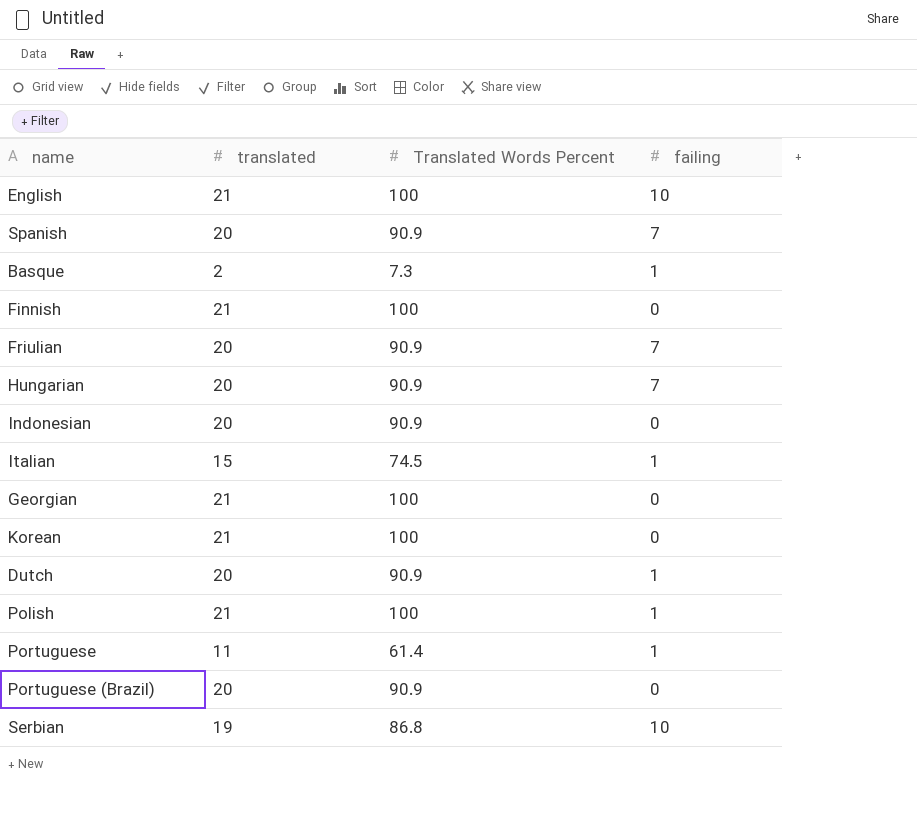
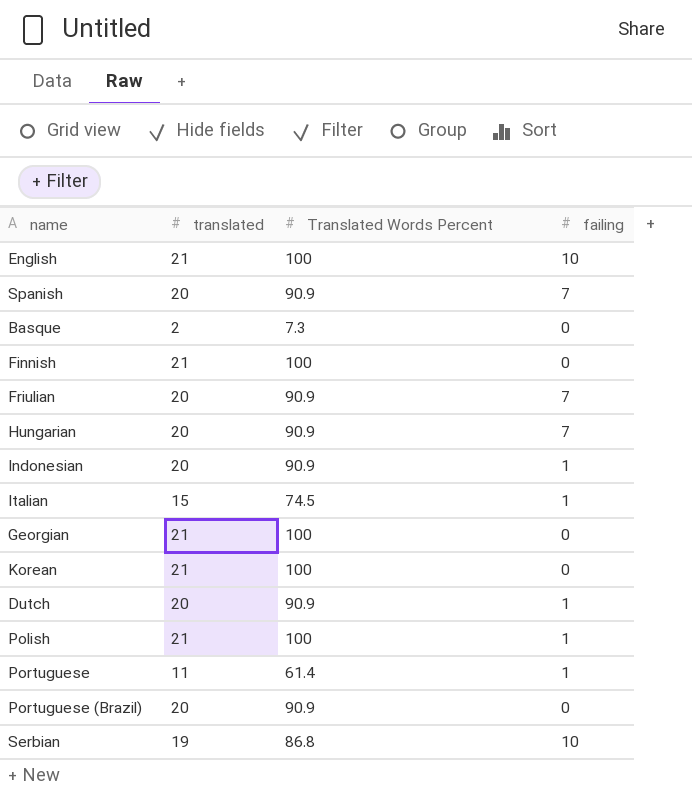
Basque | failing: 1 -> 0
Indonesian | failing: 0 -> 1

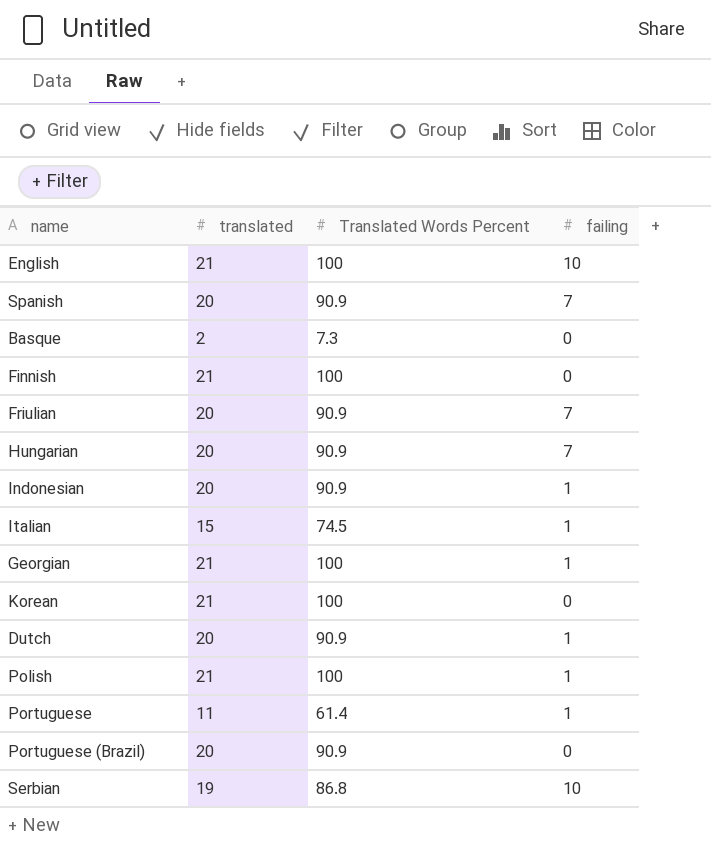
Georgian | failing: 0 -> 1

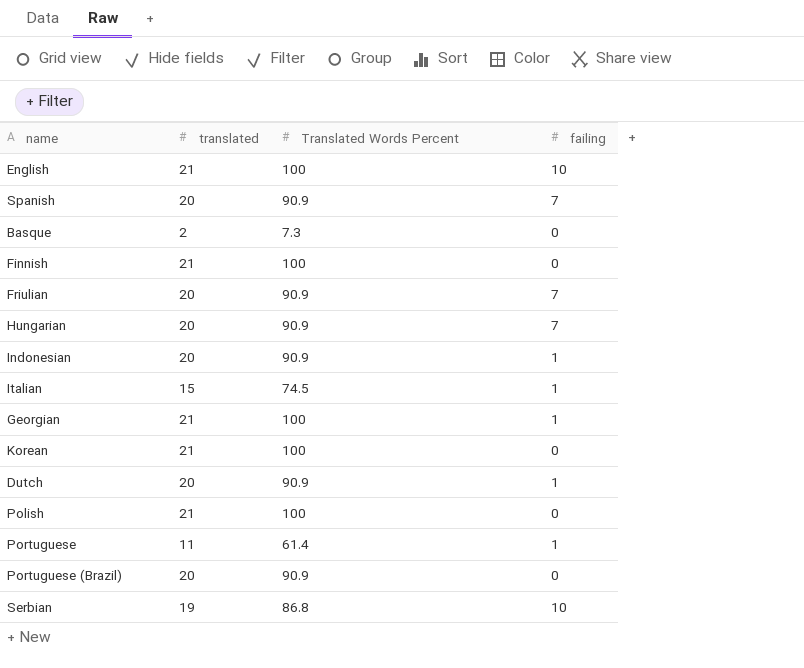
Polish | failing: 1 -> 0

